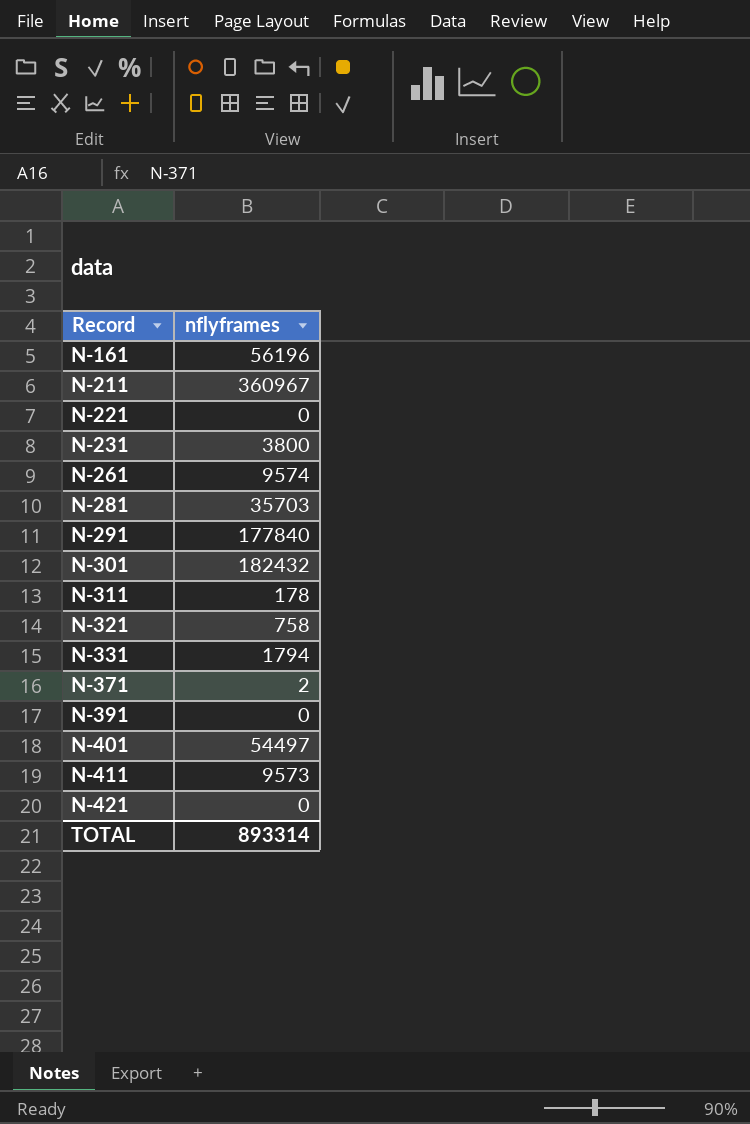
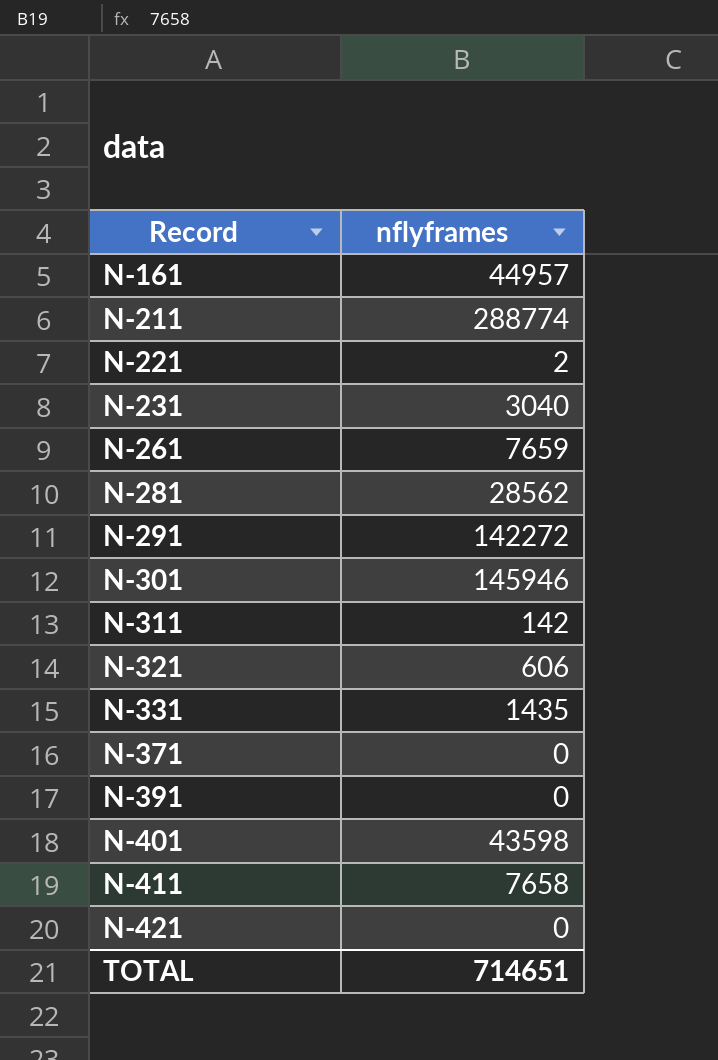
N-161 | nflyframes: 56196 -> 44957
N-211 | nflyframes: 360967 -> 288774
N-221 | nflyframes: 0 -> 2
N-231 | nflyframes: 3800 -> 3040
N-261 | nflyframes: 9574 -> 7659
N-281 | nflyframes: 35703 -> 28562
N-291 | nflyframes: 177840 -> 142272
N-301 | nflyframes: 182432 -> 145946
N-311 | nflyframes: 178 -> 142
N-321 | nflyframes: 758 -> 606
N-331 | nflyframes: 1794 -> 1435
N-371 | nflyframes: 2 -> 0
N-401 | nflyframes: 54497 -> 43598
N-411 | nflyframes: 9573 -> 7658
TOTAL | nflyframes: 893314 -> 714651

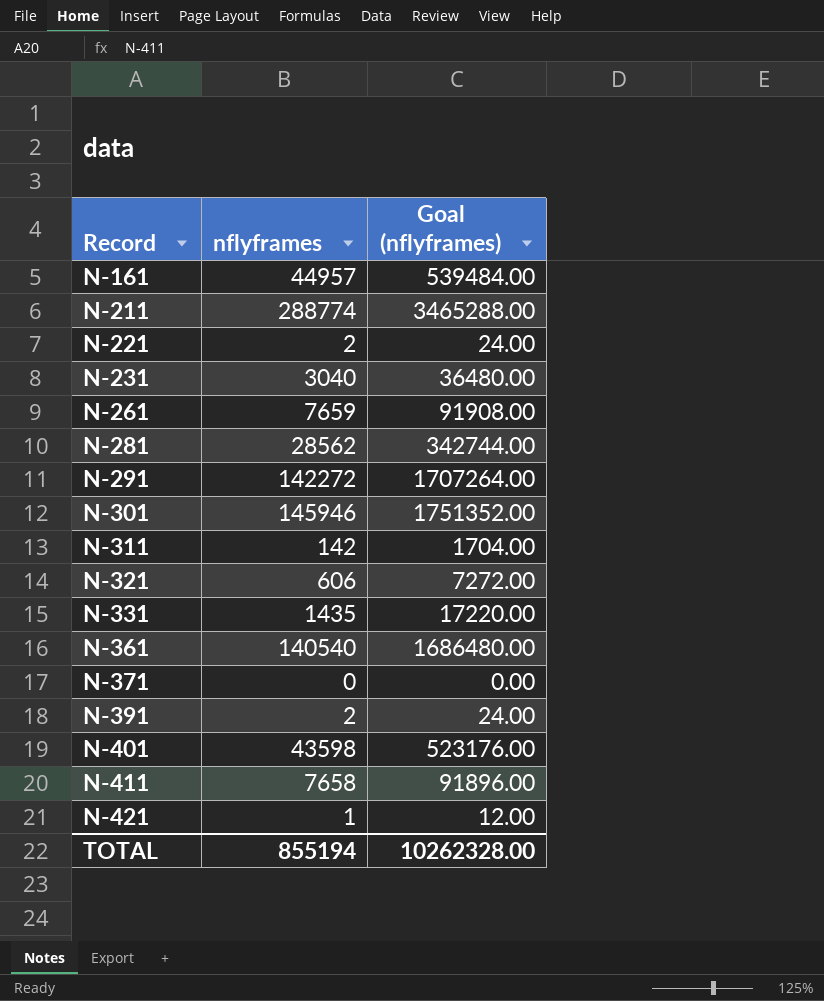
column Goal (nflyframes) | formula: none -> [nflyframes] * 12
row N-361: none -> 140540 | 1686480.00
N-391 | nflyframes: 0 -> 2
N-421 | nflyframes: 0 -> 1
TOTAL | nflyframes: 714651 -> 855194

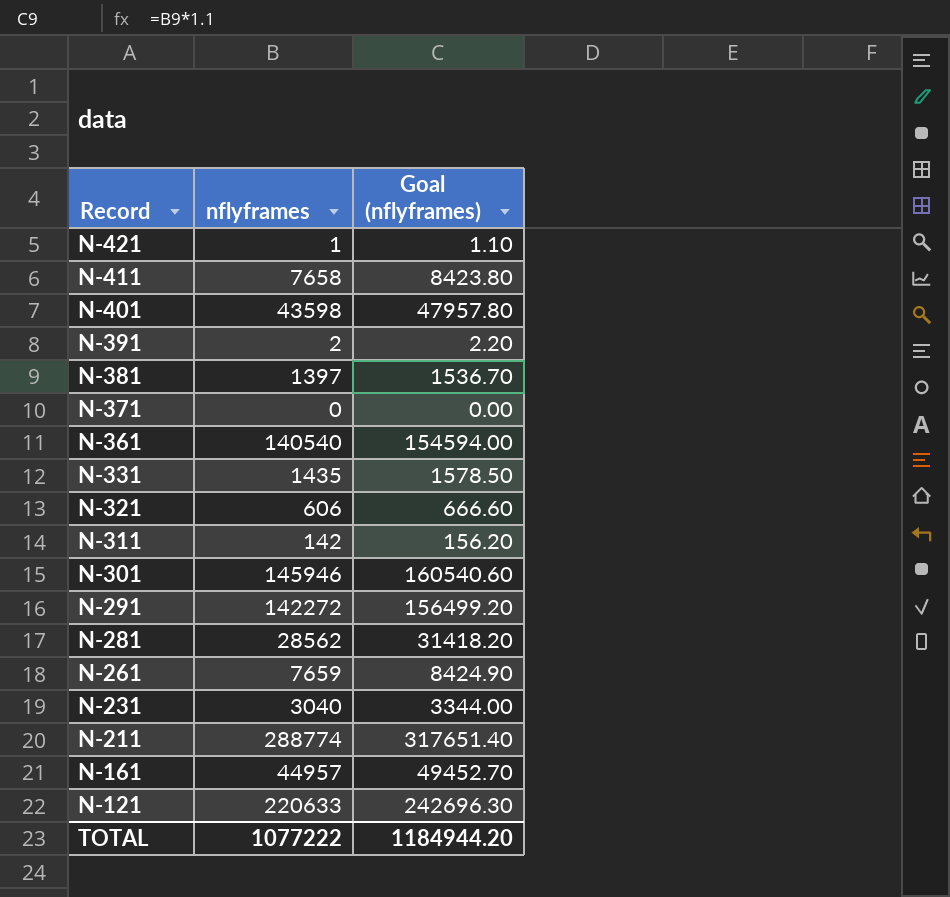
row order: Record ascending -> Record descending
column Goal (nflyframes) | formula: [nflyframes] * 12 -> [nflyframes] * 1.1
row N-221: 2 | 24.00 -> none
row N-381: none -> 1397 | 1536.70
row N-121: none -> 220633 | 242696.30
TOTAL | nflyframes: 855194 -> 1077222
TOTAL | Goal (nflyframes): 10262328.00 -> 1184944.20

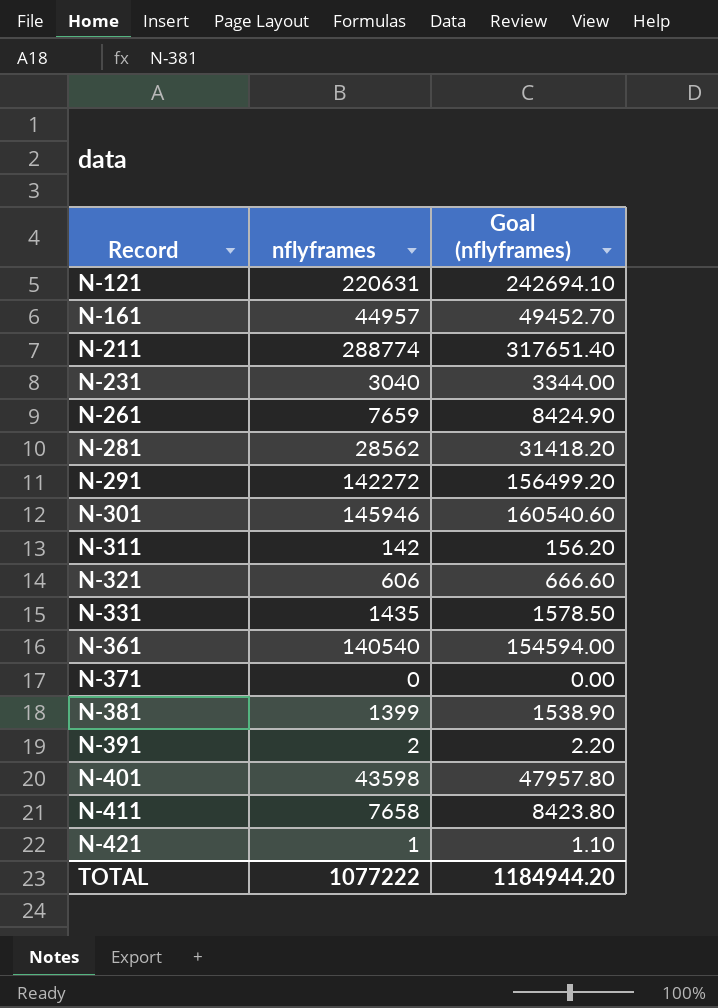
row order: Record descending -> Record ascending
N-121 | nflyframes: 220633 -> 220631
N-121 | Goal (nflyframes): 242696.30 -> 242694.10
N-381 | nflyframes: 1397 -> 1399
N-381 | Goal (nflyframes): 1536.70 -> 1538.90

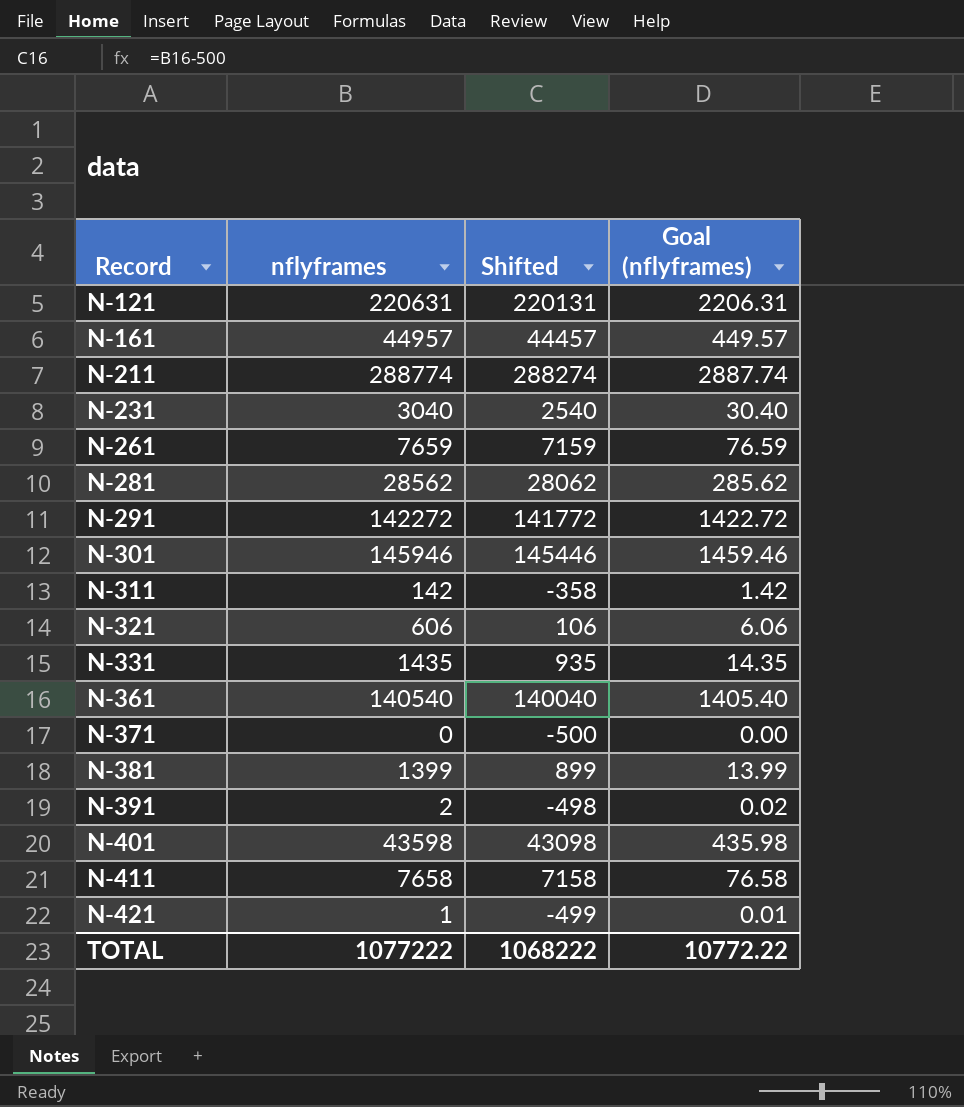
column Shifted | formula: none -> [nflyframes] - 500
column Goal (nflyframes) | formula: [nflyframes] * 1.1 -> [nflyframes] * 0.01
TOTAL | Goal (nflyframes): 1184944.20 -> 10772.22

